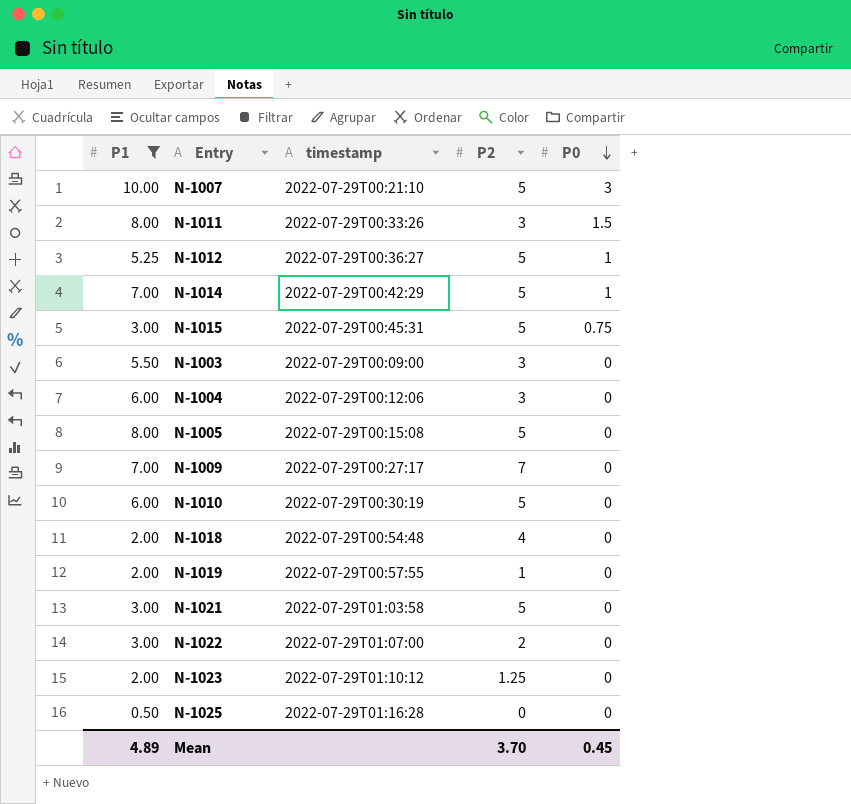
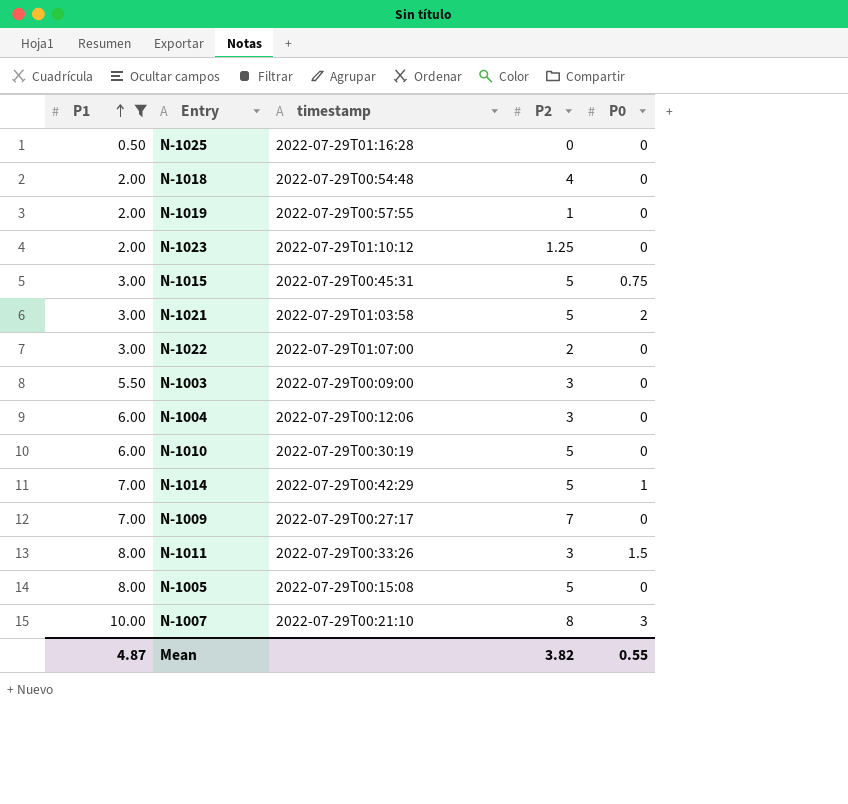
row order: P0 descending -> P1 ascending
row N-1012: 5.25 | 2022-07-29T00:36:27 | 5 | 1 -> none
N-1021 | P0: 0 -> 2
N-1007 | P2: 5 -> 8
Mean | P1: 4.89 -> 4.87
Mean | P2: 3.70 -> 3.82
Mean | P0: 0.45 -> 0.55

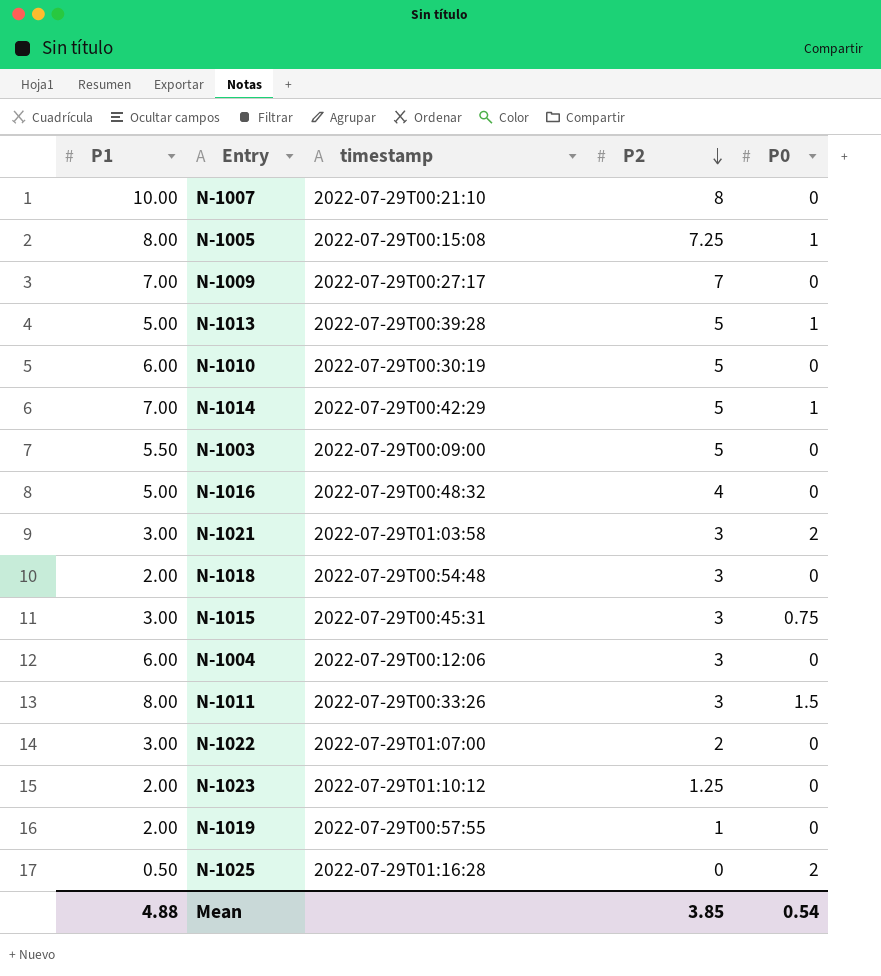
filter: P1 != 5.00 -> none
row order: P1 ascending -> P2 descending
N-1007 | P0: 3 -> 0
N-1005 | P2: 5 -> 7.25
N-1005 | P0: 0 -> 1
N-1003 | P2: 3 -> 5
N-1021 | P2: 5 -> 3
N-1018 | P2: 4 -> 3
N-1015 | P2: 5 -> 3
N-1025 | P0: 0 -> 2
Mean | P1: 4.87 -> 4.88
Mean | P2: 3.82 -> 3.85
Mean | P0: 0.55 -> 0.54

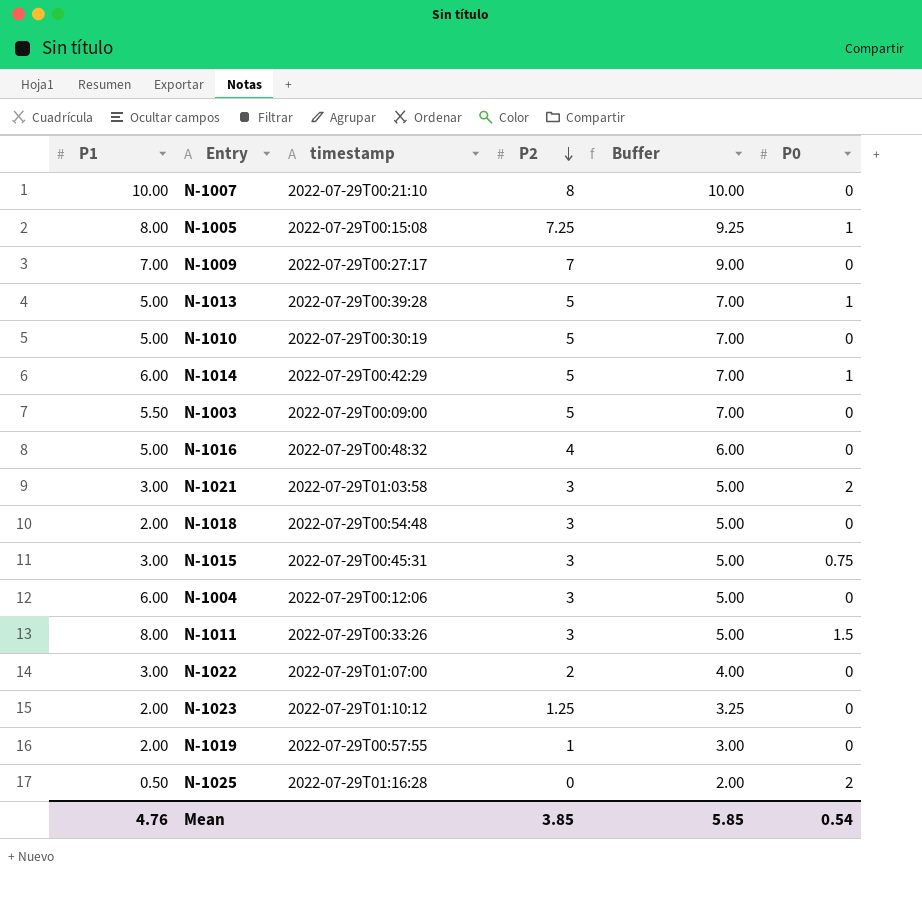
column Buffer | formula: none -> [P2] + 2
N-1010 | P1: 6.00 -> 5.00
N-1014 | P1: 7.00 -> 6.00
Mean | P1: 4.88 -> 4.76

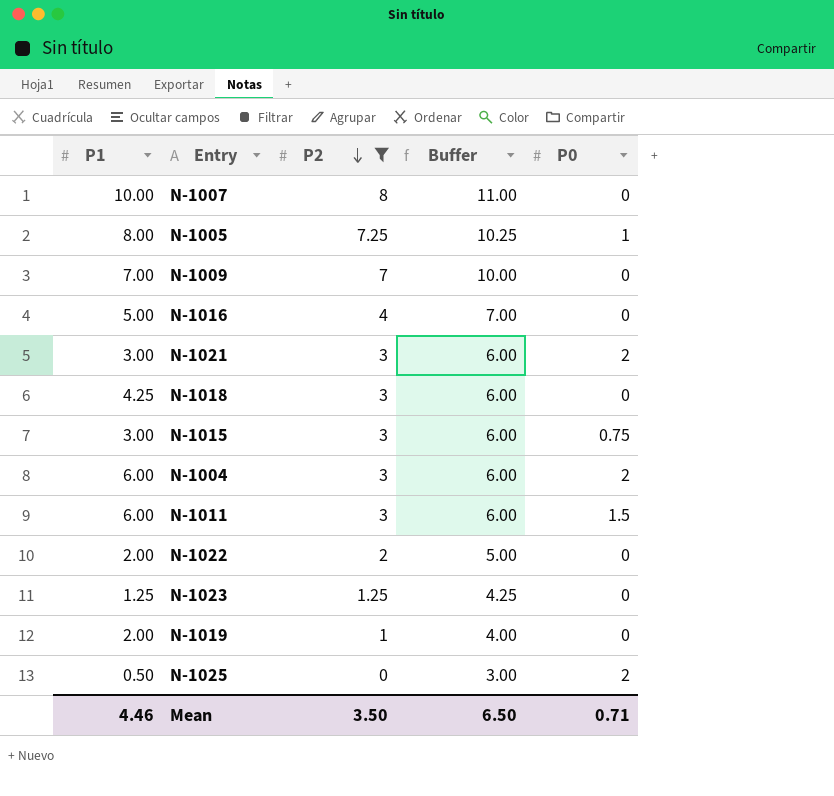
filter: none -> P2 != 5
column timestamp | position: 3 -> none
column Buffer | formula: [P2] + 2 -> [P2] + 3
N-1018 | P1: 2.00 -> 4.25
N-1004 | P0: 0 -> 2
N-1011 | P1: 8.00 -> 6.00
N-1022 | P1: 3.00 -> 2.00
N-1023 | P1: 2.00 -> 1.25
Mean | P1: 4.76 -> 4.46
Mean | P2: 3.85 -> 3.50
Mean | Buffer: 5.85 -> 6.50
Mean | P0: 0.54 -> 0.71

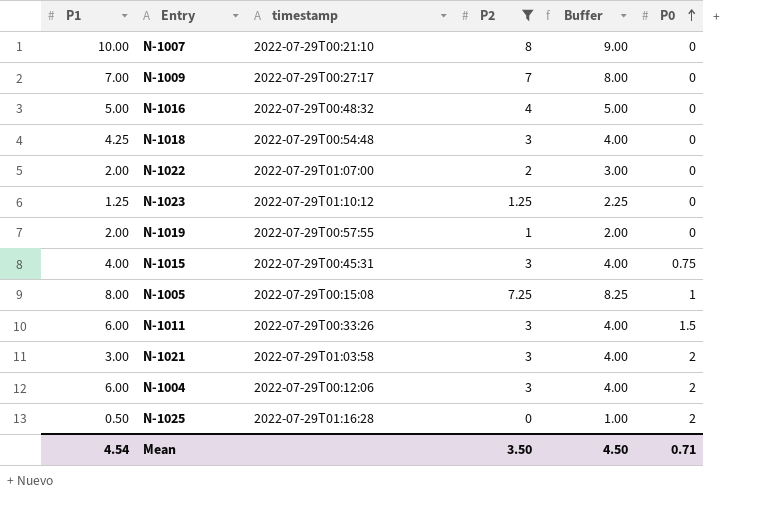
row order: P2 descending -> P0 ascending
column timestamp | position: none -> 3
column Buffer | formula: [P2] + 3 -> [P2] + 1
N-1015 | P1: 3.00 -> 4.00
Mean | P1: 4.46 -> 4.54
Mean | Buffer: 6.50 -> 4.50

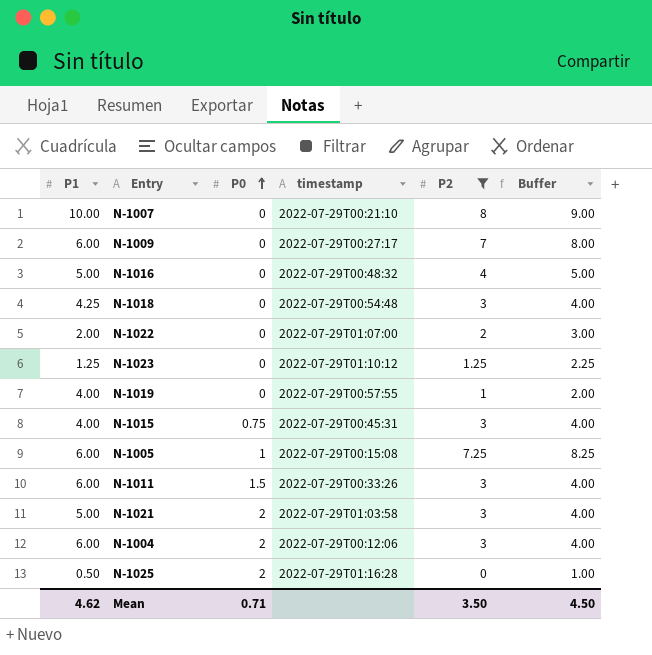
column P0 | position: 6 -> 3
N-1009 | P1: 7.00 -> 6.00
N-1019 | P1: 2.00 -> 4.00
N-1005 | P1: 8.00 -> 6.00
N-1021 | P1: 3.00 -> 5.00
Mean | P1: 4.54 -> 4.62

